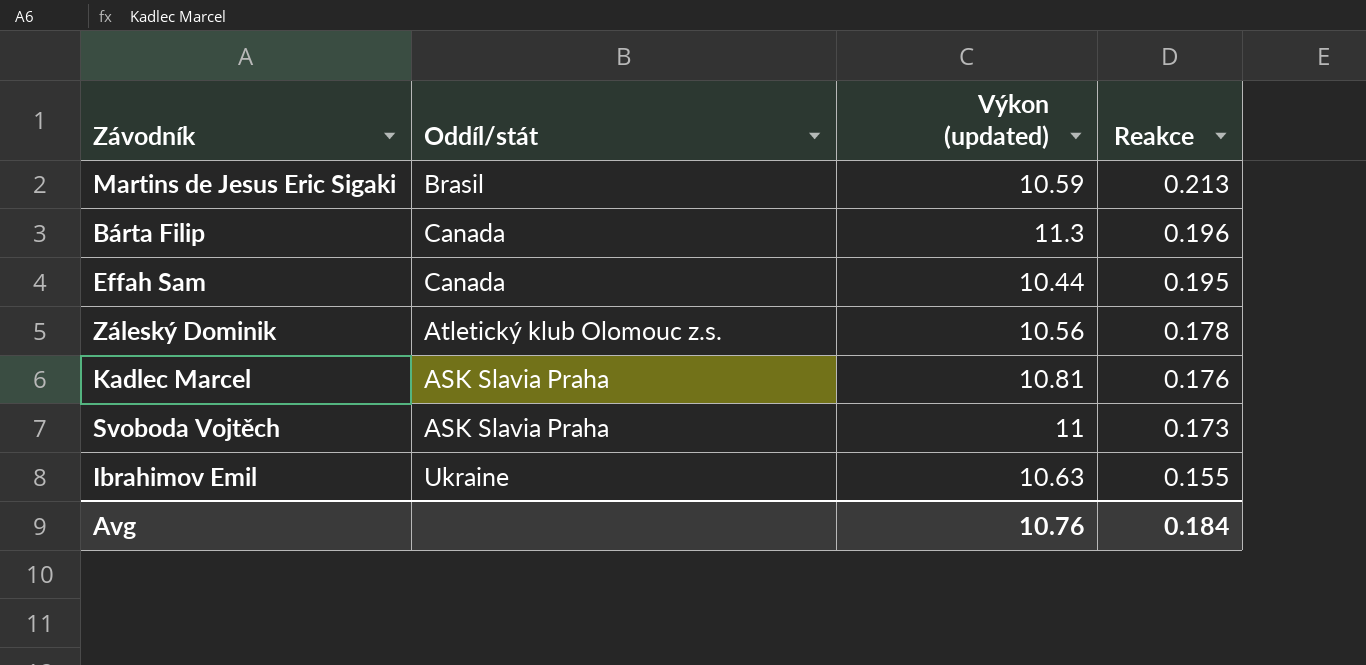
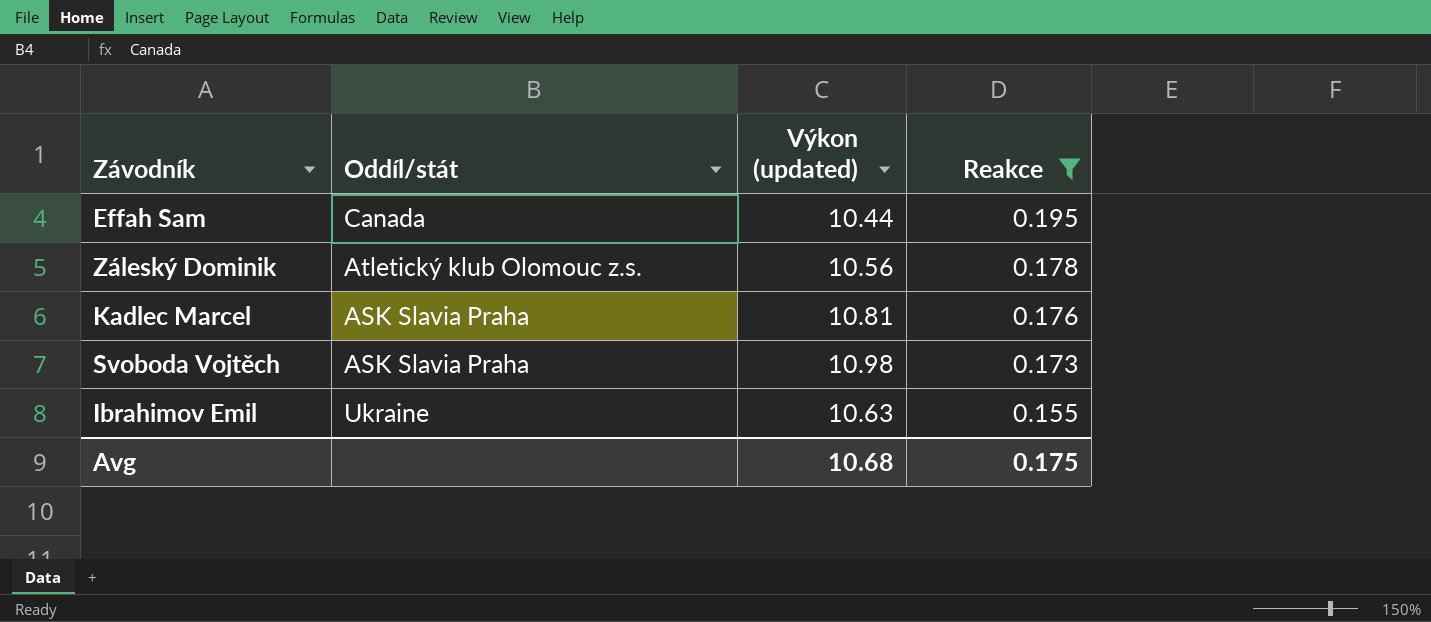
filter: none -> Reakce <= 0.195
Svoboda Vojtěch | Výkon (updated): 11 -> 10.98
Avg | Výkon (updated): 10.76 -> 10.68
Avg | Reakce: 0.184 -> 0.175

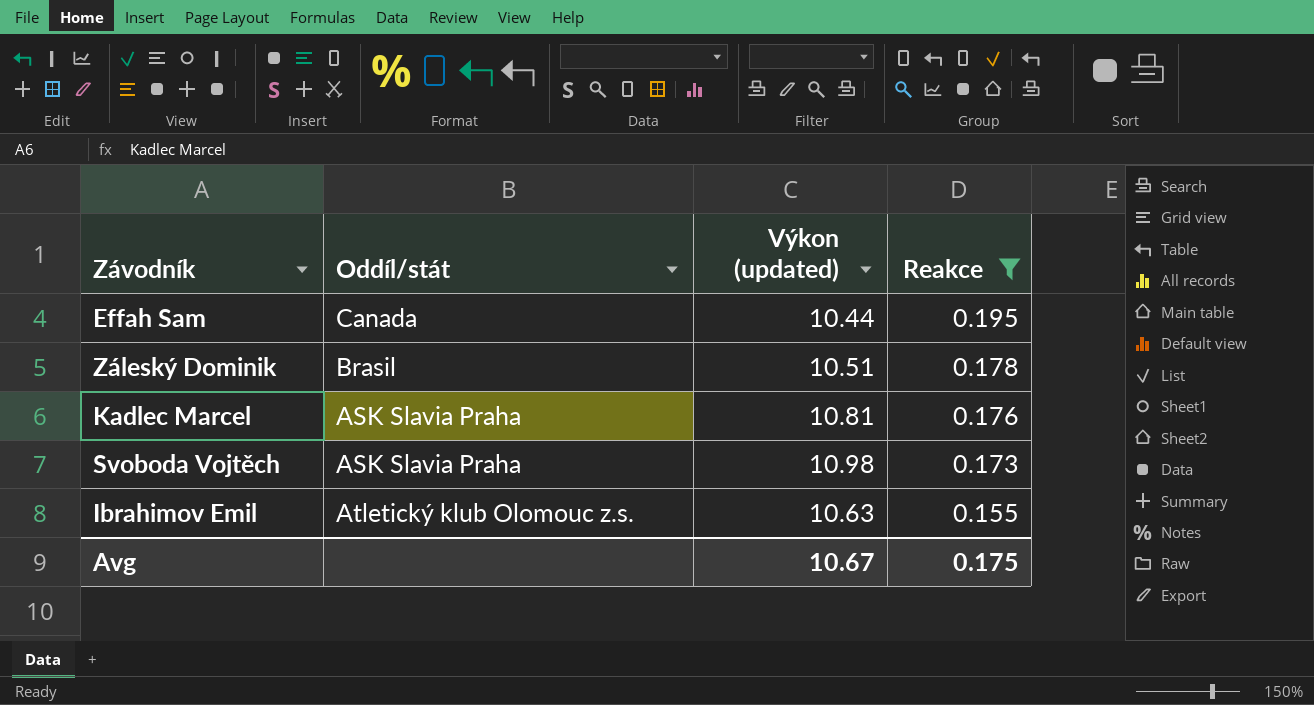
Záleský Dominik | Oddíl/stát: Atletický klub Olomouc z.s. -> Brasil
Záleský Dominik | Výkon (updated): 10.56 -> 10.51
Ibrahimov Emil | Oddíl/stát: Ukraine -> Atletický klub Olomouc z.s.
Avg | Výkon (updated): 10.68 -> 10.67

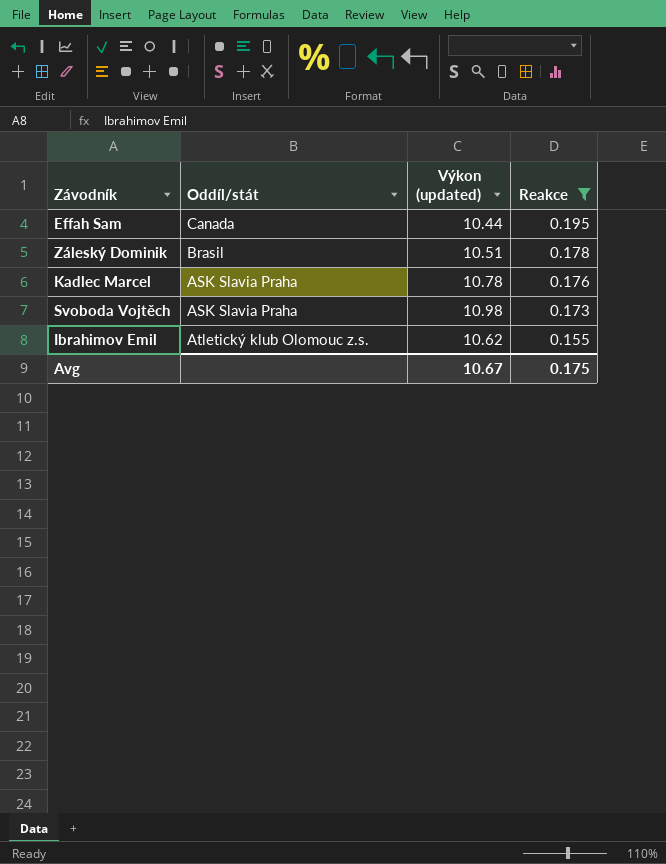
Kadlec Marcel | Výkon (updated): 10.81 -> 10.78
Ibrahimov Emil | Výkon (updated): 10.63 -> 10.62

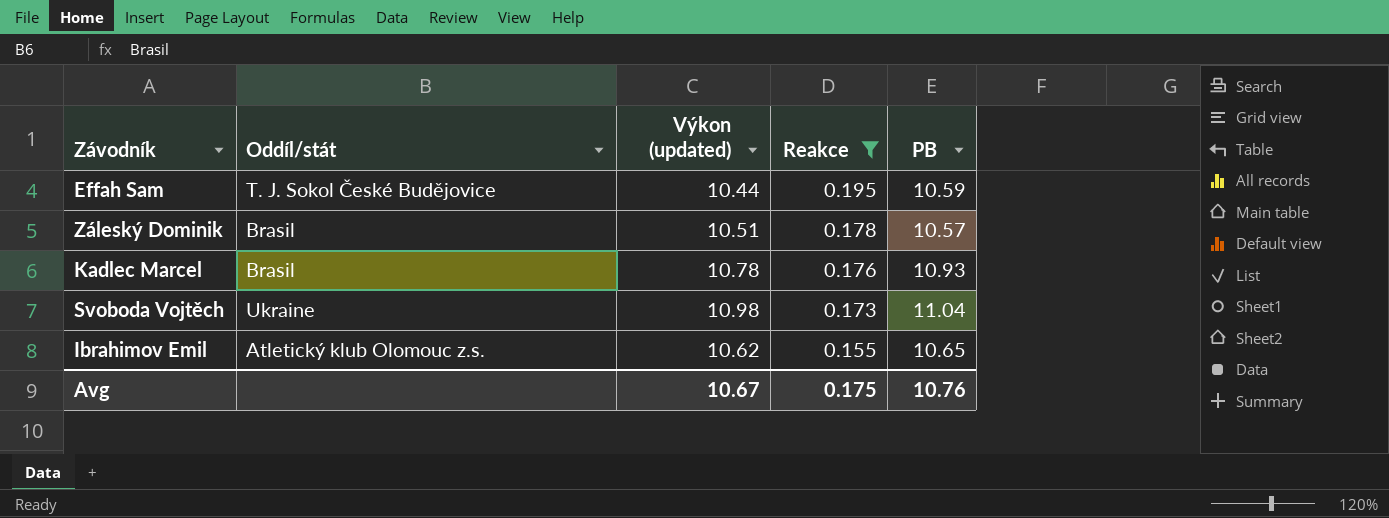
column PB | position: none -> 5
Effah Sam | Oddíl/stát: Canada -> T. J. Sokol České Budějovice
Kadlec Marcel | Oddíl/stát: ASK Slavia Praha -> Brasil
Svoboda Vojtěch | Oddíl/stát: ASK Slavia Praha -> Ukraine

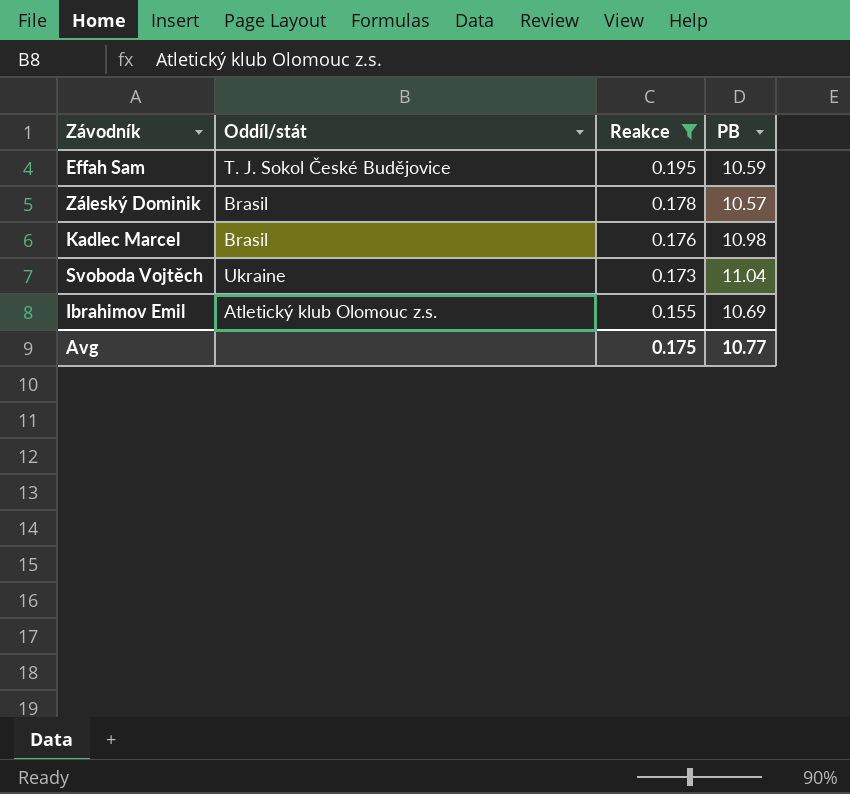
column Výkon (updated) | position: 3 -> none
Kadlec Marcel | PB: 10.93 -> 10.98
Ibrahimov Emil | PB: 10.65 -> 10.69
Avg | PB: 10.76 -> 10.77

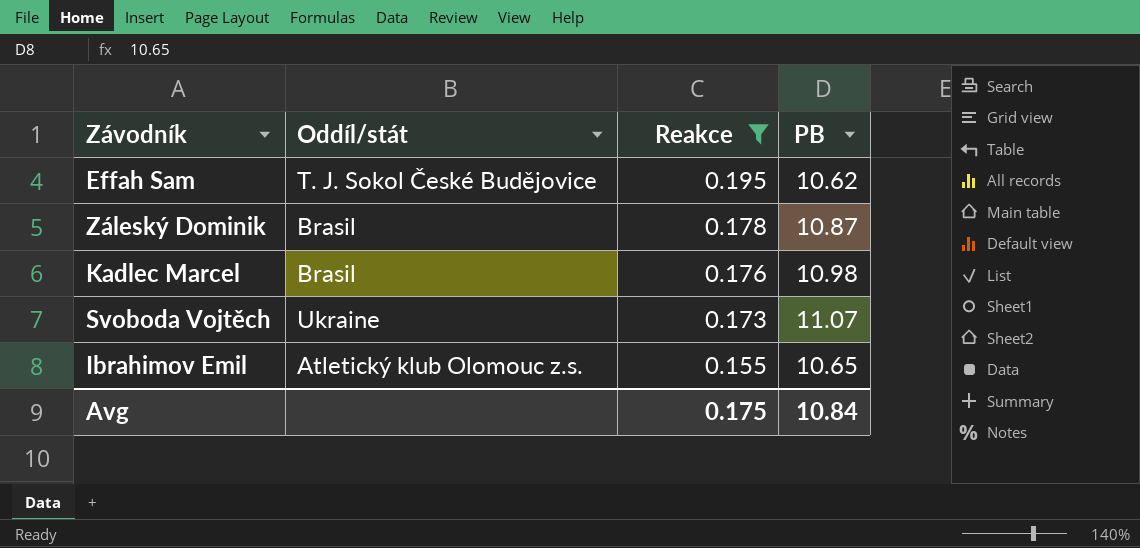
Effah Sam | PB: 10.59 -> 10.62
Záleský Dominik | PB: 10.57 -> 10.87
Svoboda Vojtěch | PB: 11.04 -> 11.07
Ibrahimov Emil | PB: 10.69 -> 10.65
Avg | PB: 10.77 -> 10.84

